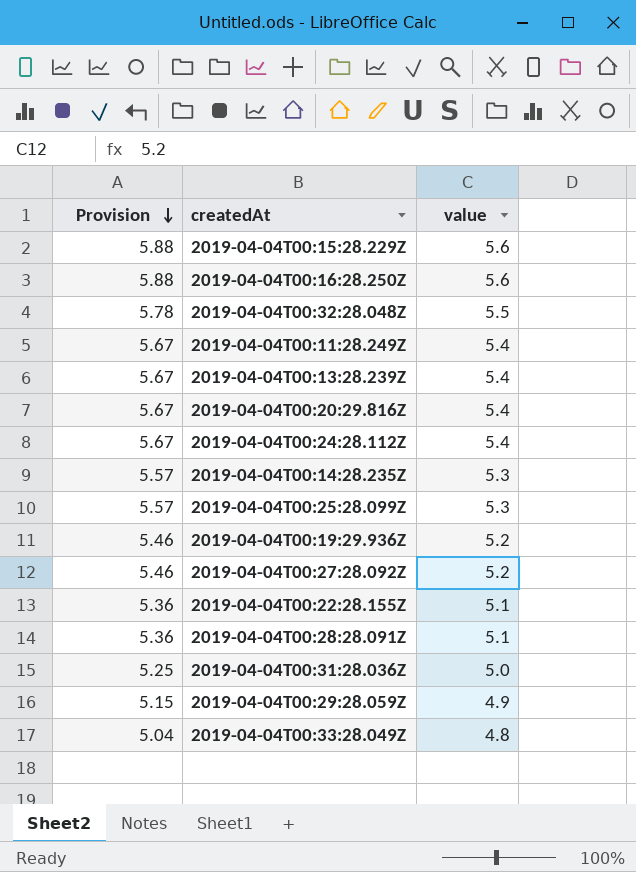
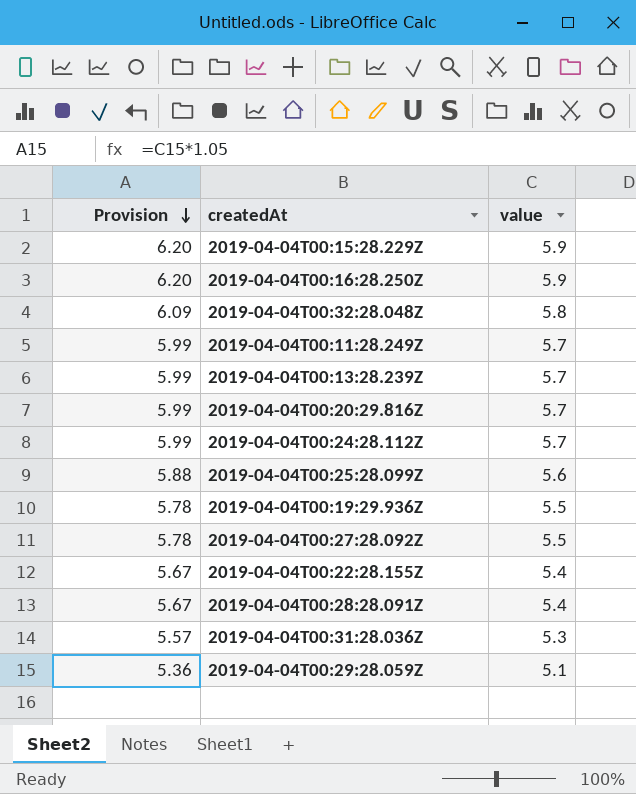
row 2019-04-04T00:14:28.235Z: 5.57 | 5.3 -> none
row 2019-04-04T00:33:28.049Z: 5.04 | 4.8 -> none
2019-04-04T00:15:28.229Z | Provision: 5.88 -> 6.20
2019-04-04T00:15:28.229Z | value: 5.6 -> 5.9
2019-04-04T00:16:28.250Z | Provision: 5.88 -> 6.20
2019-04-04T00:16:28.250Z | value: 5.6 -> 5.9
2019-04-04T00:32:28.048Z | Provision: 5.78 -> 6.09
2019-04-04T00:32:28.048Z | value: 5.5 -> 5.8
2019-04-04T00:11:28.249Z | Provision: 5.67 -> 5.99
2019-04-04T00:11:28.249Z | value: 5.4 -> 5.7
2019-04-04T00:13:28.239Z | Provision: 5.67 -> 5.99
2019-04-04T00:13:28.239Z | value: 5.4 -> 5.7
2019-04-04T00:20:29.816Z | Provision: 5.67 -> 5.99
2019-04-04T00:20:29.816Z | value: 5.4 -> 5.7
2019-04-04T00:24:28.112Z | Provision: 5.67 -> 5.99
2019-04-04T00:24:28.112Z | value: 5.4 -> 5.7
2019-04-04T00:25:28.099Z | Provision: 5.57 -> 5.88
2019-04-04T00:25:28.099Z | value: 5.3 -> 5.6
2019-04-04T00:19:29.936Z | Provision: 5.46 -> 5.78
2019-04-04T00:19:29.936Z | value: 5.2 -> 5.5
2019-04-04T00:27:28.092Z | Provision: 5.46 -> 5.78
2019-04-04T00:27:28.092Z | value: 5.2 -> 5.5
2019-04-04T00:22:28.155Z | Provision: 5.36 -> 5.67
2019-04-04T00:22:28.155Z | value: 5.1 -> 5.4
2019-04-04T00:28:28.091Z | Provision: 5.36 -> 5.67
2019-04-04T00:28:28.091Z | value: 5.1 -> 5.4
2019-04-04T00:31:28.036Z | Provision: 5.25 -> 5.57
2019-04-04T00:31:28.036Z | value: 5.0 -> 5.3
2019-04-04T00:29:28.059Z | Provision: 5.15 -> 5.36
2019-04-04T00:29:28.059Z | value: 4.9 -> 5.1

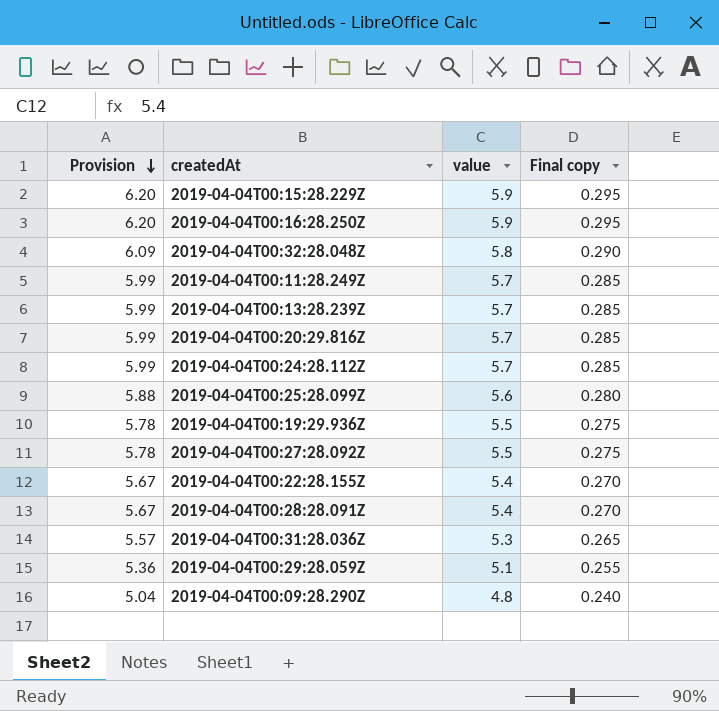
column Final copy | formula: none -> [value] * 0.05
row 2019-04-04T00:09:28.290Z: none -> 5.04 | 4.8 | 0.240

